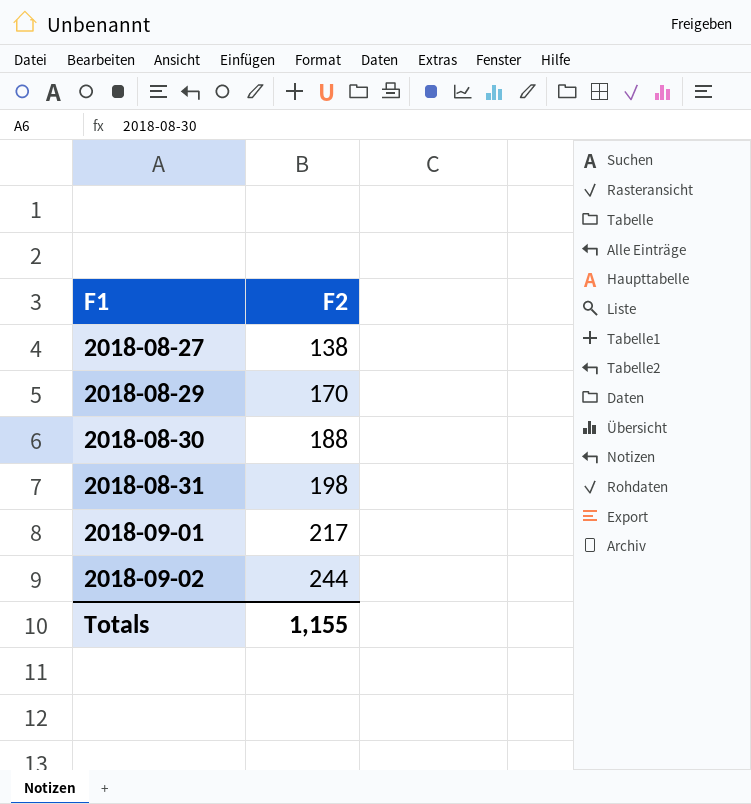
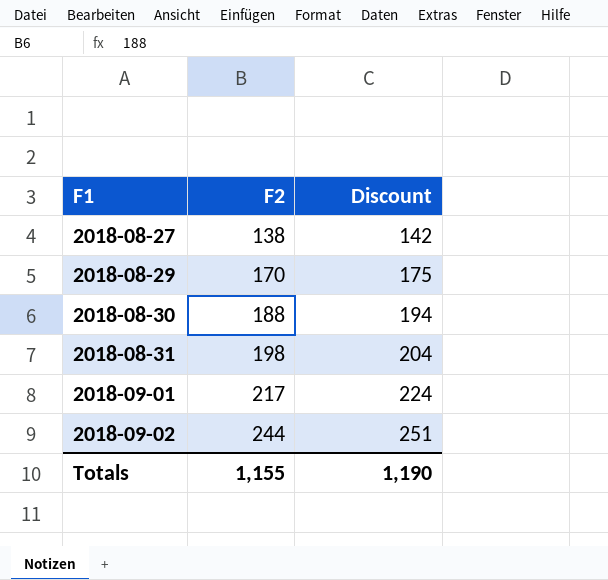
column Discount | formula: none -> [F2] * 1.03

